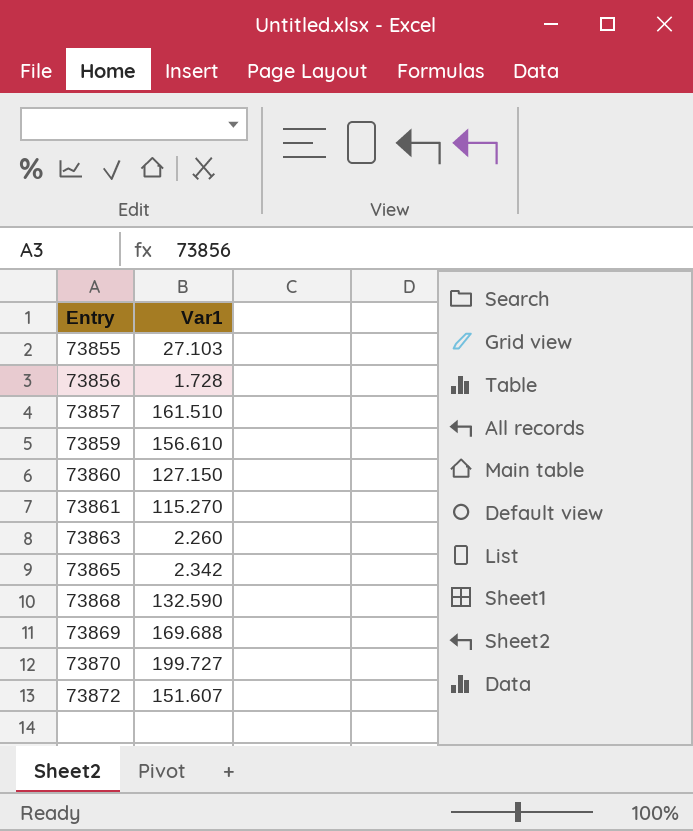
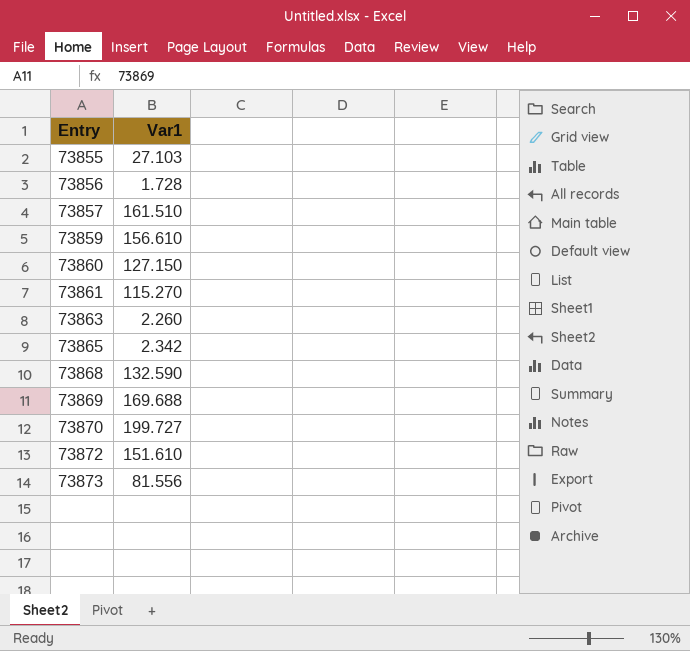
73872 | Var1: 151.607 -> 151.610
row 73873: none -> 81.556

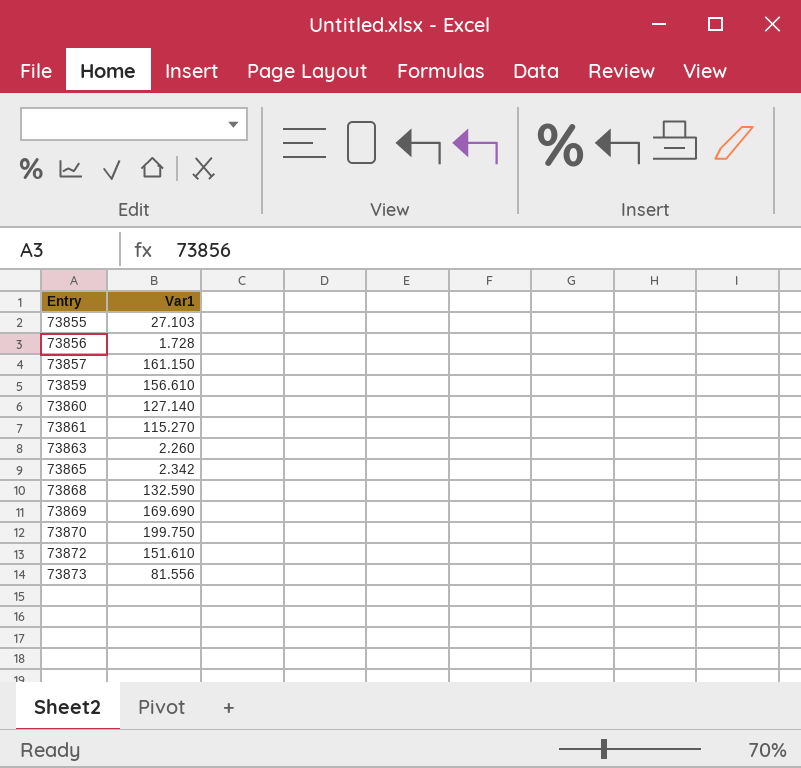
73857 | Var1: 161.510 -> 161.150
73860 | Var1: 127.150 -> 127.140
73869 | Var1: 169.688 -> 169.690
73870 | Var1: 199.727 -> 199.750

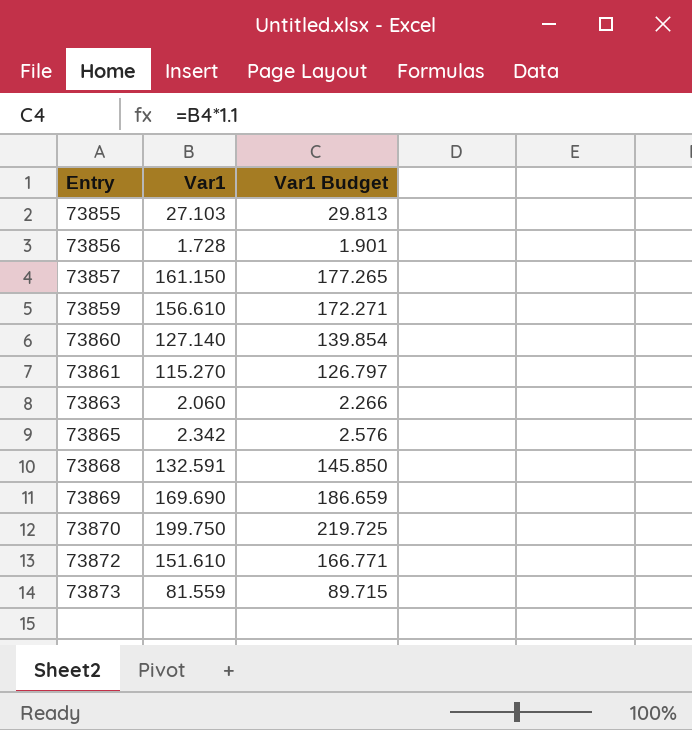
column Var1 Budget | formula: none -> [Var1] * 1.1
73863 | Var1: 2.260 -> 2.060
73868 | Var1: 132.590 -> 132.591
73873 | Var1: 81.556 -> 81.559

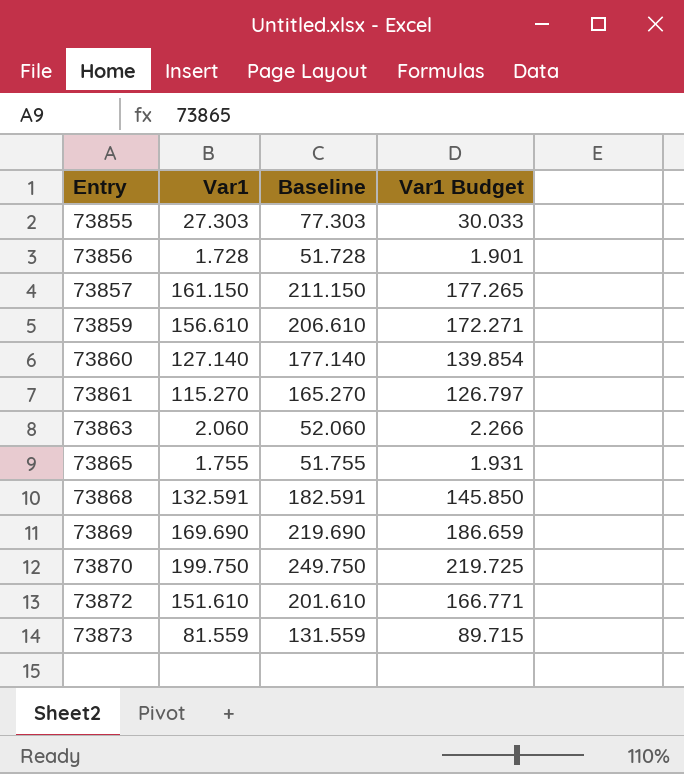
column Baseline | formula: none -> [Var1] + 50
73855 | Var1: 27.103 -> 27.303
73855 | Var1 Budget: 29.813 -> 30.033
73865 | Var1: 2.342 -> 1.755
73865 | Var1 Budget: 2.576 -> 1.931

